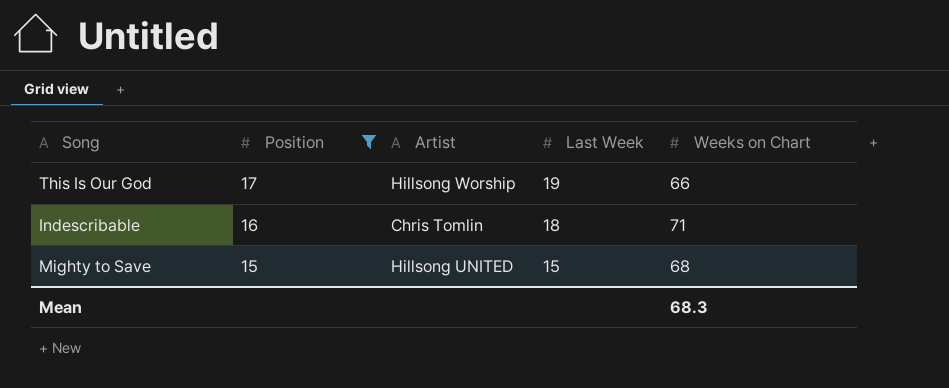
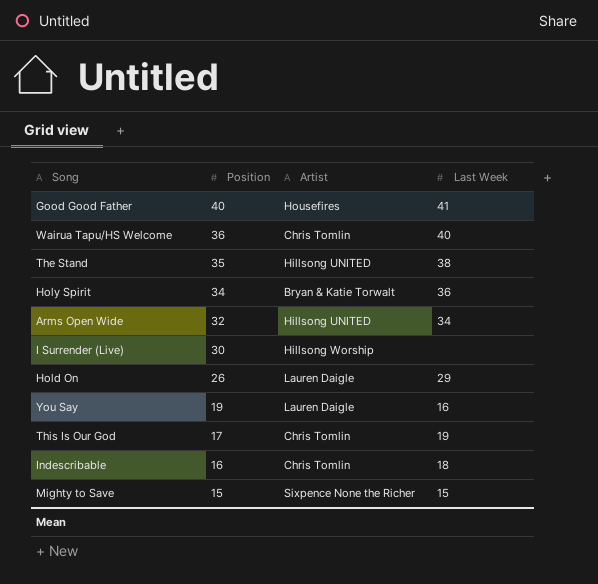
filter: Position <= 17 -> none
column Weeks on Chart | position: 5 -> none
This Is Our God | Artist: Hillsong Worship -> Chris Tomlin
Mighty to Save | Artist: Hillsong UNITED -> Sixpence None the Richer

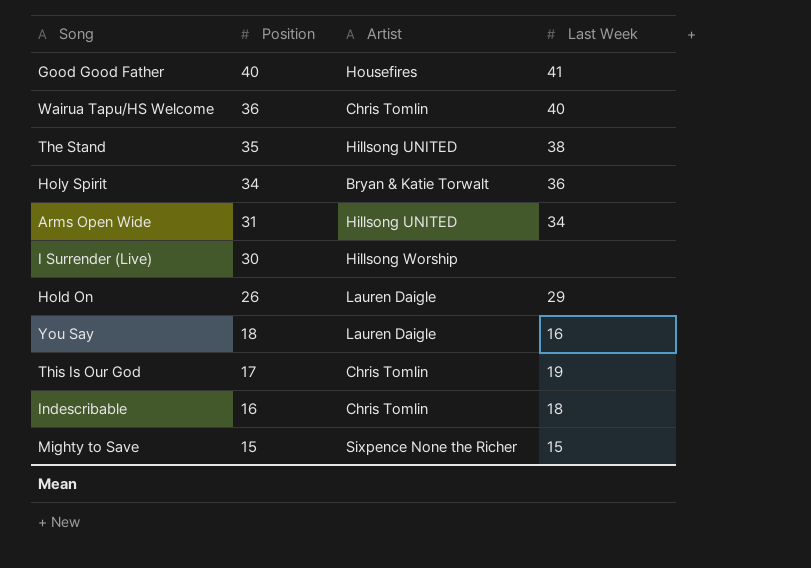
Arms Open Wide | Position: 32 -> 31
You Say | Position: 19 -> 18

